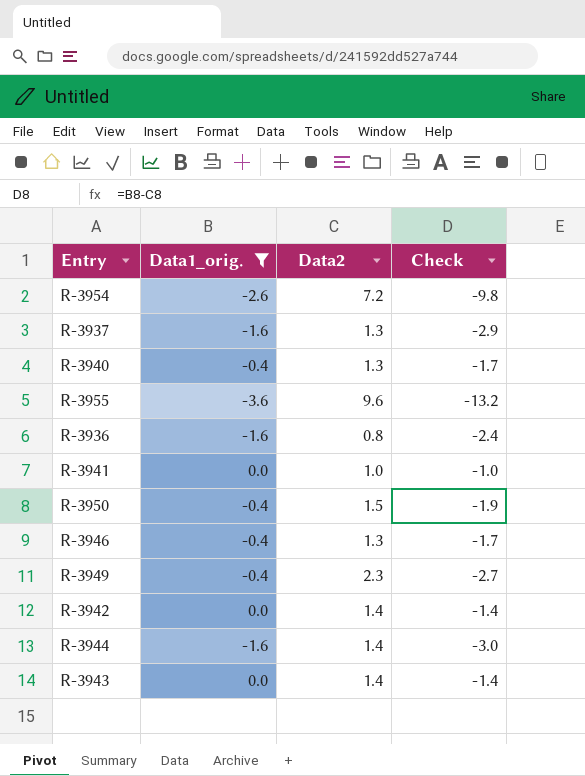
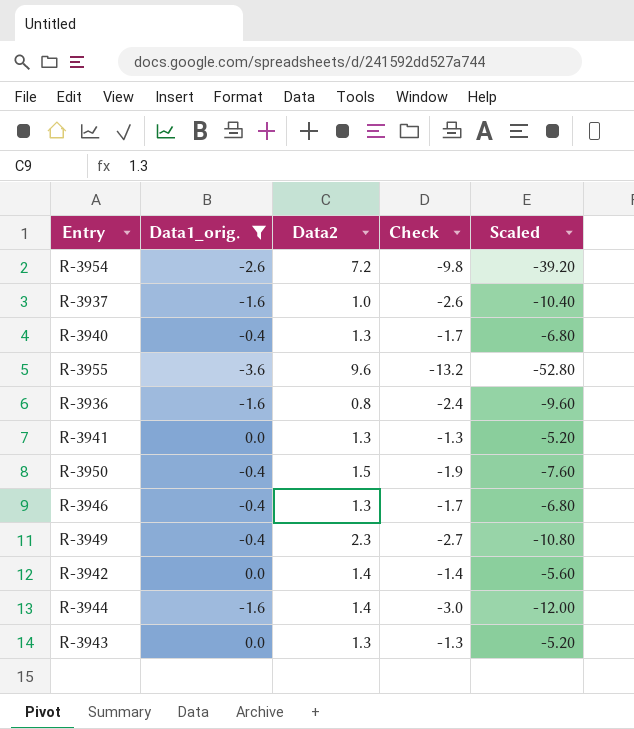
column Scaled | formula: none -> [Check] * 4
R-3937 | Data2: 1.3 -> 1.0
R-3937 | Check: -2.9 -> -2.6
R-3941 | Data2: 1.0 -> 1.3
R-3941 | Check: -1.0 -> -1.3
R-3943 | Data2: 1.4 -> 1.3
R-3943 | Check: -1.4 -> -1.3

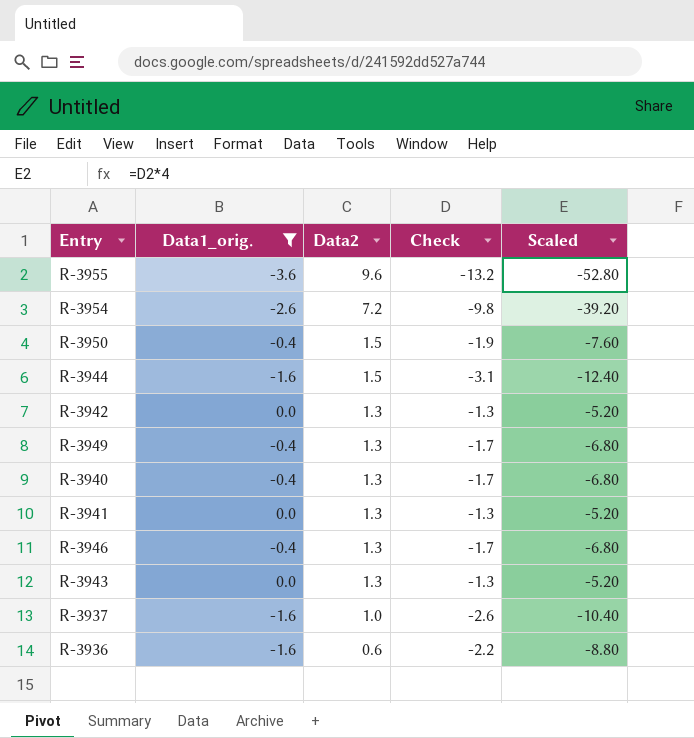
row order: none -> Data2 descending
R-3944 | Data2: 1.4 -> 1.5
R-3944 | Check: -3.0 -> -3.1
R-3944 | Scaled: -12.00 -> -12.40
R-3942 | Data2: 1.4 -> 1.3
R-3942 | Check: -1.4 -> -1.3
R-3942 | Scaled: -5.60 -> -5.20
R-3949 | Data2: 2.3 -> 1.3
R-3949 | Check: -2.7 -> -1.7
R-3949 | Scaled: -10.80 -> -6.80
R-3936 | Data2: 0.8 -> 0.6
R-3936 | Check: -2.4 -> -2.2
R-3936 | Scaled: -9.60 -> -8.80

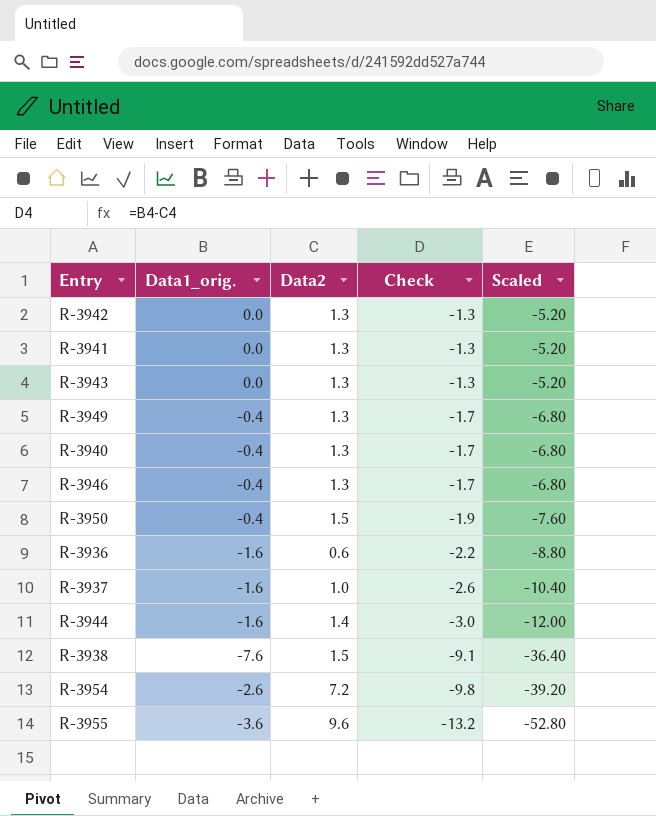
filter: Data1_orig. != -7.6 -> none
row order: Data2 descending -> Check descending
R-3944 | Data2: 1.5 -> 1.4
R-3944 | Check: -3.1 -> -3.0
R-3944 | Scaled: -12.40 -> -12.00

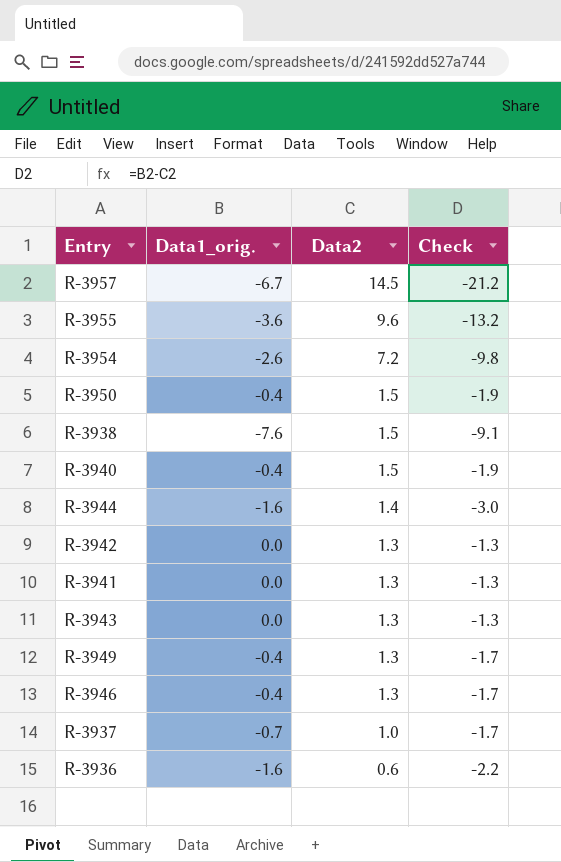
row order: Check descending -> Data2 descending
column Scaled | formula: [Check] * 4 -> none
row R-3957: none -> -6.7 | 14.5 | -21.2
R-3940 | Data2: 1.3 -> 1.5
R-3940 | Check: -1.7 -> -1.9
R-3937 | Data1_orig.: -1.6 -> -0.7
R-3937 | Check: -2.6 -> -1.7

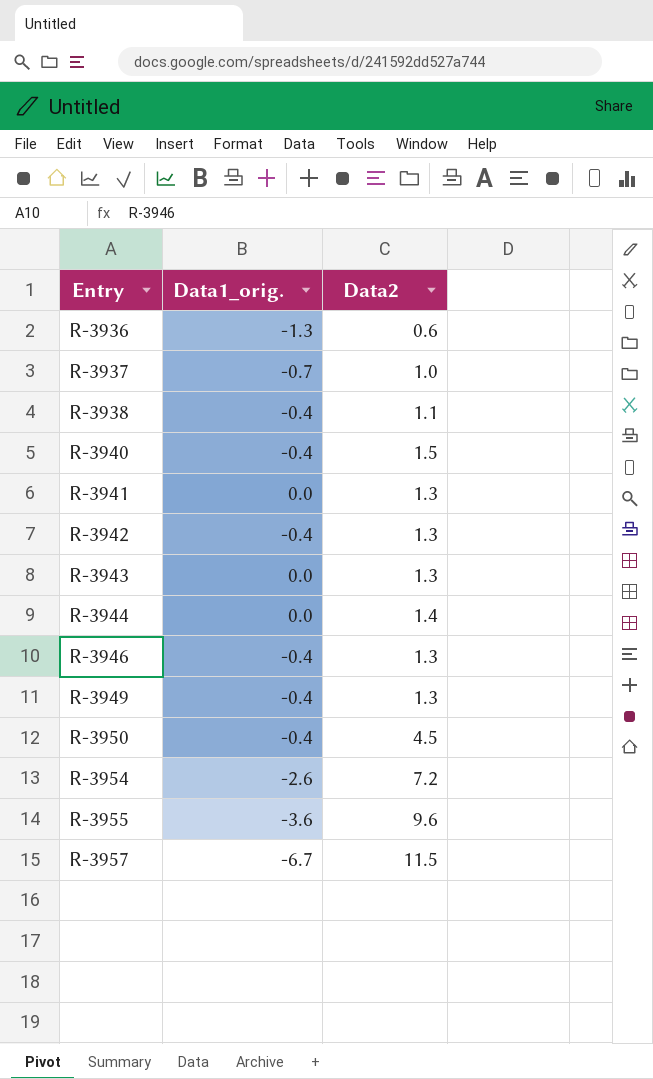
row order: Data2 descending -> Entry ascending
column Check | formula: [Data1_orig.] - [Data2] -> none
R-3936 | Data1_orig.: -1.6 -> -1.3
R-3938 | Data1_orig.: -7.6 -> -0.4
R-3938 | Data2: 1.5 -> 1.1
R-3942 | Data1_orig.: 0.0 -> -0.4
R-3944 | Data1_orig.: -1.6 -> 0.0
R-3950 | Data2: 1.5 -> 4.5
R-3957 | Data2: 14.5 -> 11.5

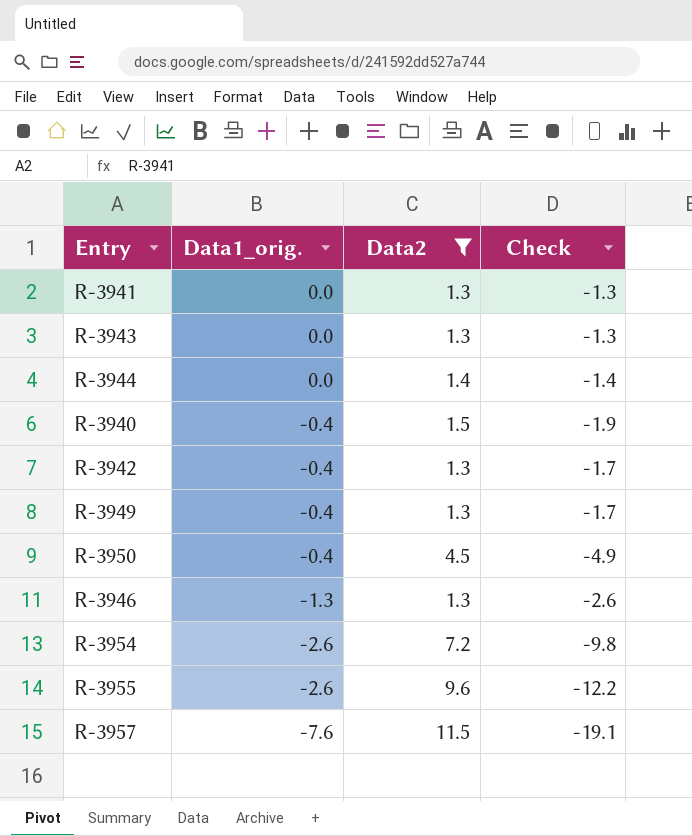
filter: none -> Data2 >= 1.3
row order: Entry ascending -> Data1_orig. descending
column Check | formula: none -> [Data1_orig.] - [Data2]
R-3946 | Data1_orig.: -0.4 -> -1.3
R-3955 | Data1_orig.: -3.6 -> -2.6
R-3957 | Data1_orig.: -6.7 -> -7.6

